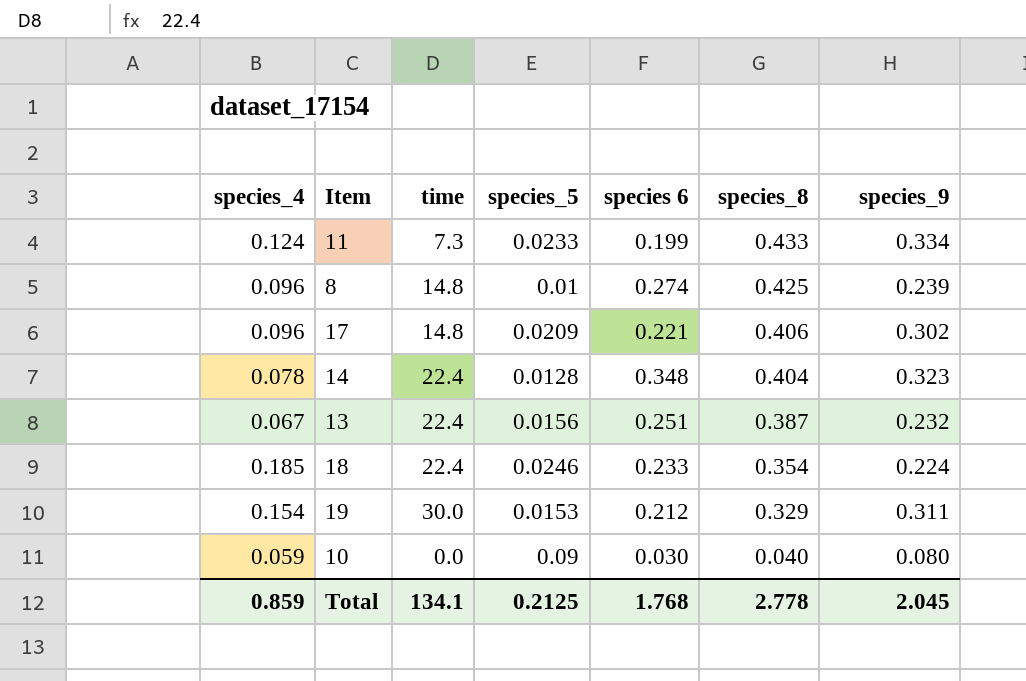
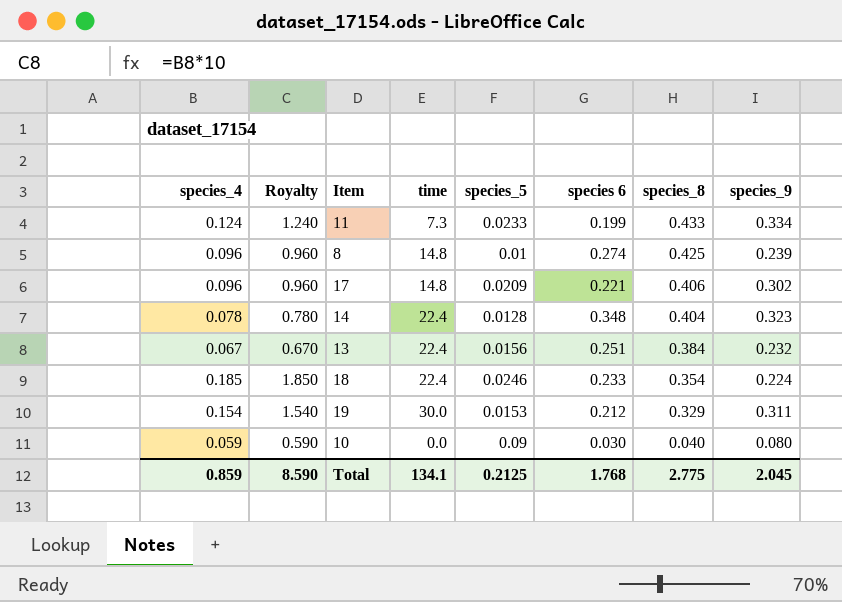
column Royalty | formula: none -> [species_4] * 10
13 | species_8: 0.387 -> 0.384
Total | species_8: 2.778 -> 2.775

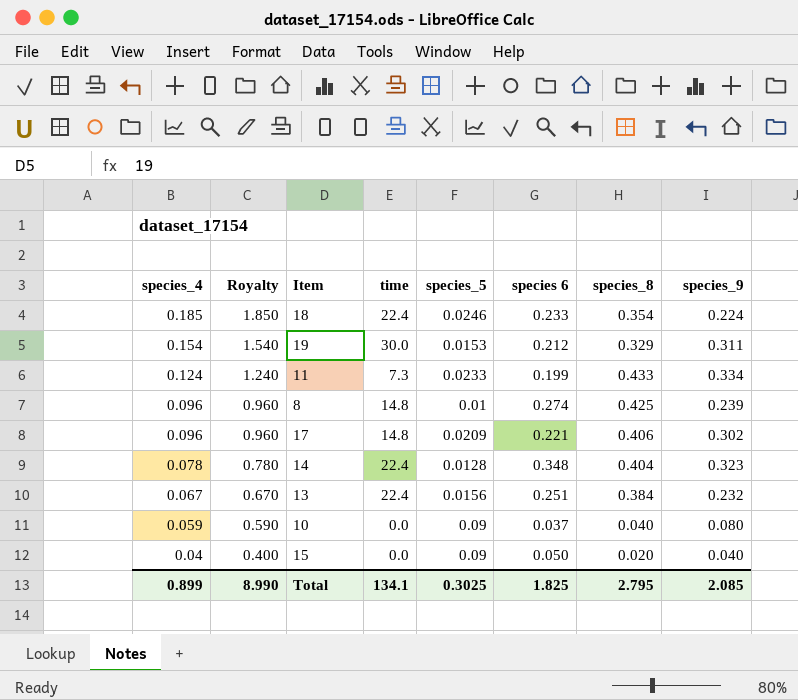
row order: species_8 descending -> species_4 descending
10 | species 6: 0.030 -> 0.037
row 15: none -> 0.04 | 0.400 | 0.0 | 0.09 | 0.050 | 0.020 | 0.040
Total | species_4: 0.859 -> 0.899
Total | Royalty: 8.590 -> 8.990
Total | species_5: 0.2125 -> 0.3025
Total | species 6: 1.768 -> 1.825
Total | species_8: 2.775 -> 2.795
Total | species_9: 2.045 -> 2.085

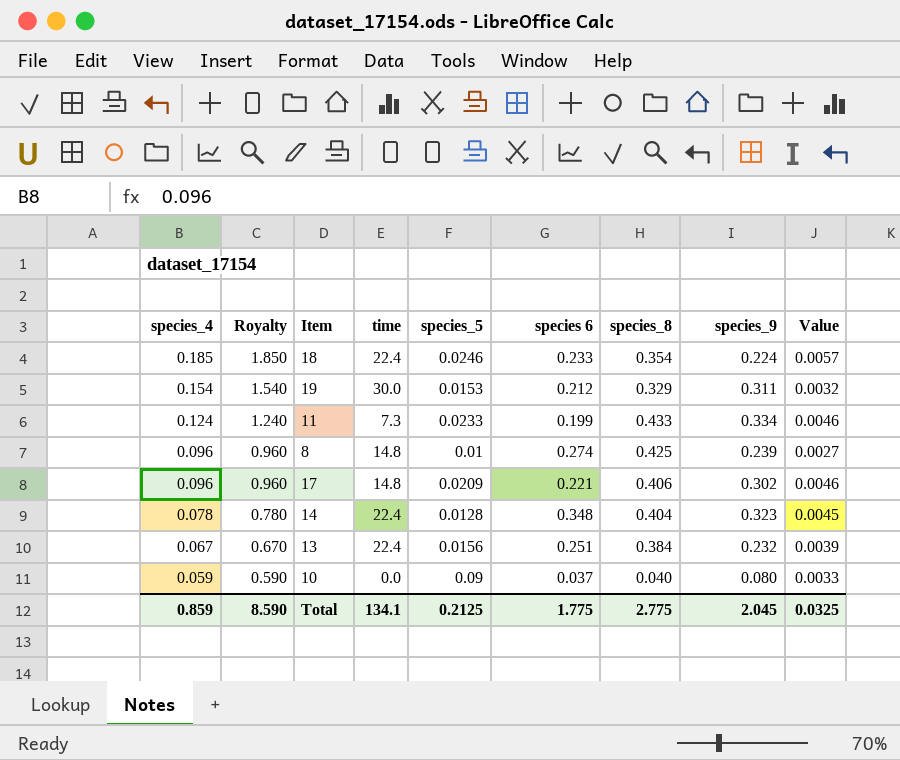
column Value | formula: none -> [species_5] * [species 6]
row 15: 0.04 | 0.400 | 0.0 | 0.09 | 0.050 | 0.020 | 0.040 -> none
Total | species_4: 0.899 -> 0.859
Total | Royalty: 8.990 -> 8.590
Total | species_5: 0.3025 -> 0.2125
Total | species 6: 1.825 -> 1.775
Total | species_8: 2.795 -> 2.775
Total | species_9: 2.085 -> 2.045

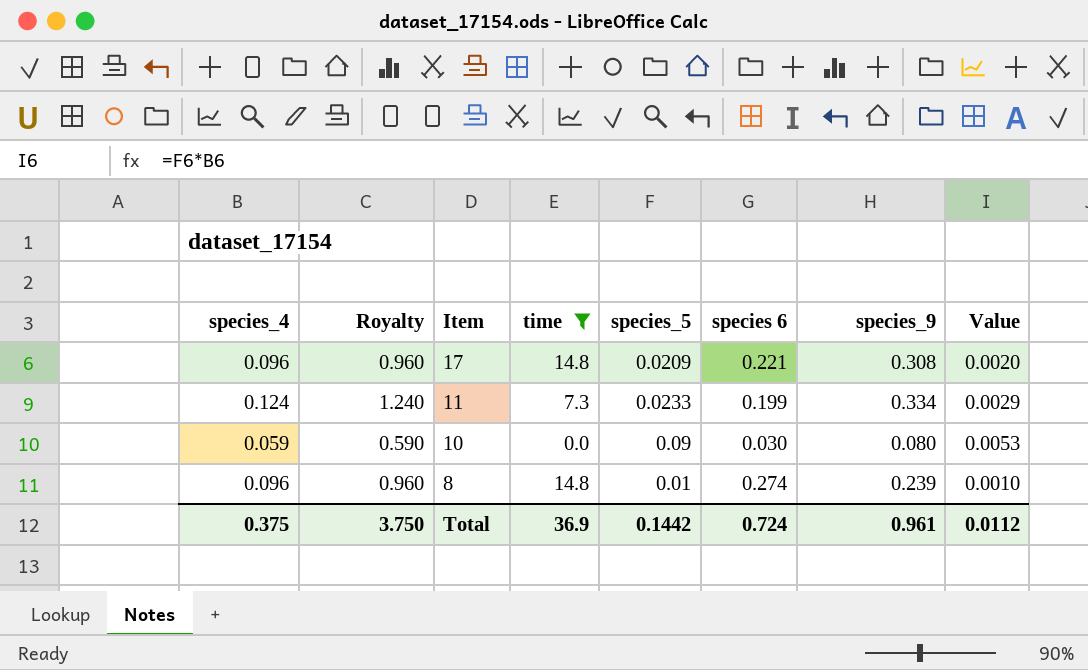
filter: none -> time <= 14.8
row order: species_4 descending -> Item descending
column species_8 | position: 7 -> none
column Value | formula: [species_5] * [species 6] -> [species_4] * [species_5]
17 | species_9: 0.302 -> 0.308
10 | species 6: 0.037 -> 0.030
Total | species_4: 0.859 -> 0.375
Total | Royalty: 8.590 -> 3.750
Total | time: 134.1 -> 36.9
Total | species_5: 0.2125 -> 0.1442
Total | species 6: 1.775 -> 0.724
Total | species_9: 2.045 -> 0.961
Total | Value: 0.0325 -> 0.0112

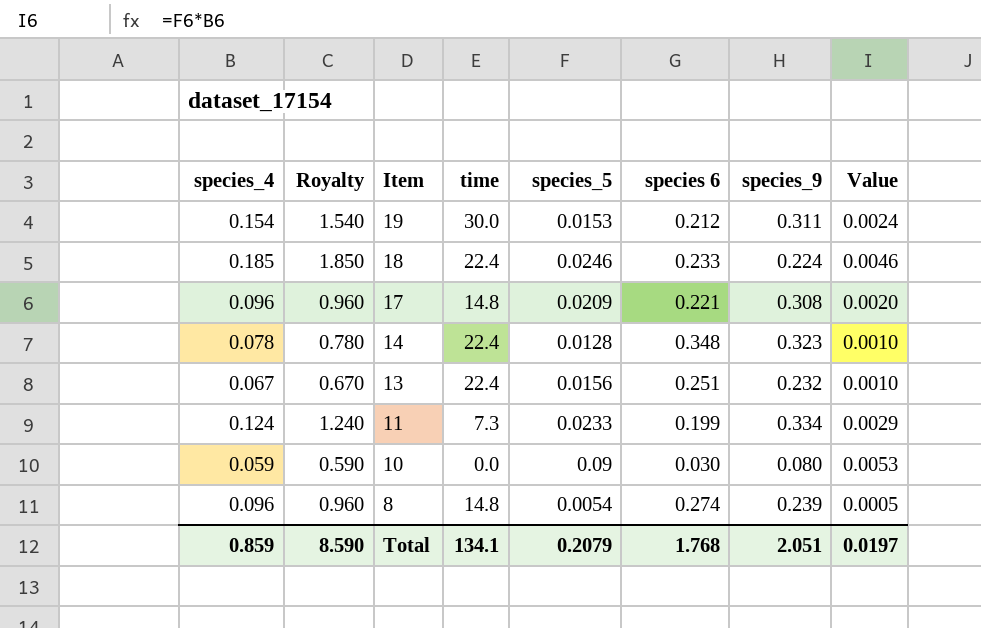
filter: time <= 14.8 -> none
8 | species_5: 0.01 -> 0.0054
8 | Value: 0.0010 -> 0.0005
Total | species_4: 0.375 -> 0.859
Total | Royalty: 3.750 -> 8.590
Total | time: 36.9 -> 134.1
Total | species_5: 0.1442 -> 0.2079
Total | species 6: 0.724 -> 1.768
Total | species_9: 0.961 -> 2.051
Total | Value: 0.0112 -> 0.0197

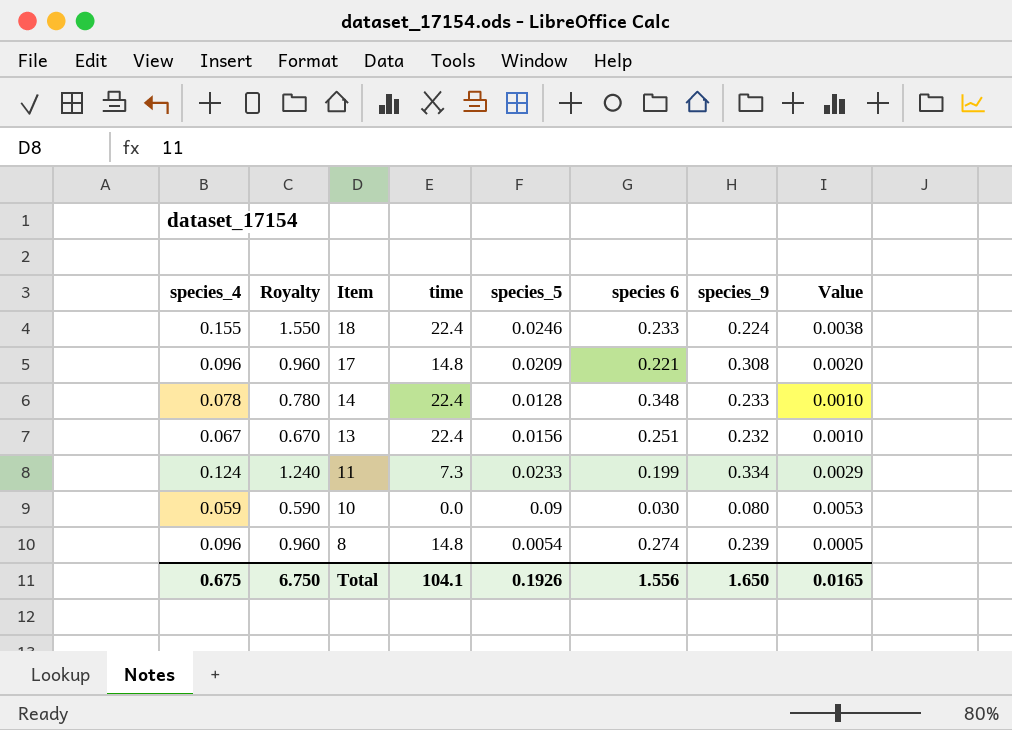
row 19: 0.154 | 1.540 | 30.0 | 0.0153 | 0.212 | 0.311 | 0.0024 -> none
18 | species_4: 0.185 -> 0.155
18 | Royalty: 1.850 -> 1.550
18 | Value: 0.0046 -> 0.0038
14 | species_9: 0.323 -> 0.233
Total | species_4: 0.859 -> 0.675
Total | Royalty: 8.590 -> 6.750
Total | time: 134.1 -> 104.1
Total | species_5: 0.2079 -> 0.1926
Total | species 6: 1.768 -> 1.556
Total | species_9: 2.051 -> 1.650
Total | Value: 0.0197 -> 0.0165

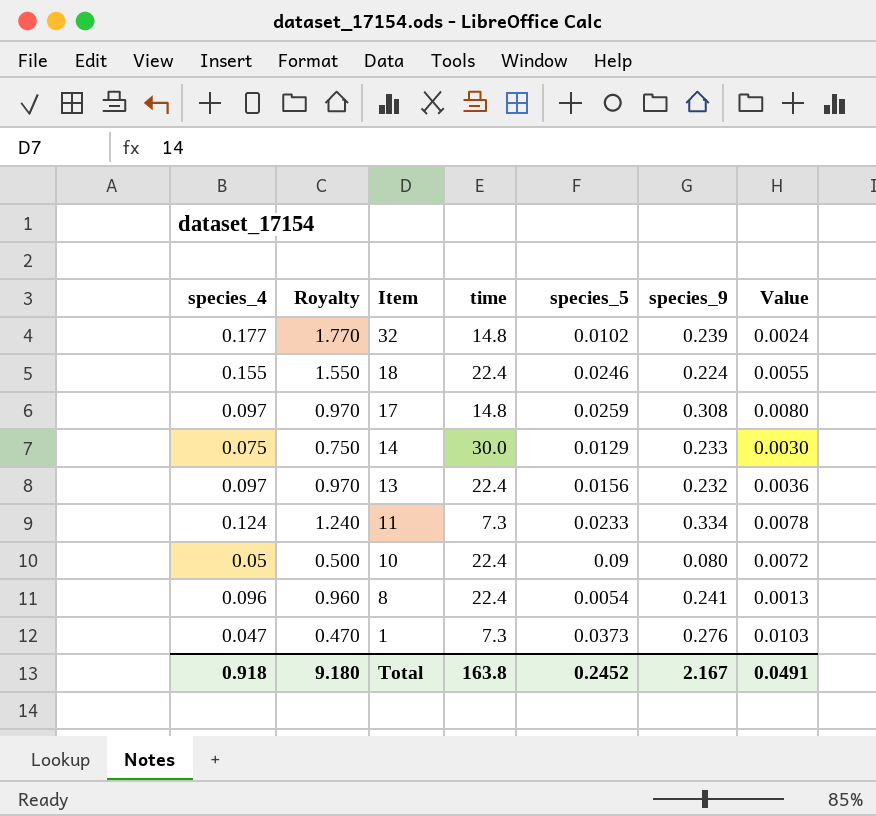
column species 6 | position: 6 -> none
column Value | formula: [species_4] * [species_5] -> [species_5] * [species_9]
row 32: none -> 0.177 | 1.770 | 14.8 | 0.0102 | 0.239 | 0.0024
17 | species_4: 0.096 -> 0.097
17 | Royalty: 0.960 -> 0.970
17 | species_5: 0.0209 -> 0.0259
14 | species_4: 0.078 -> 0.075
14 | Royalty: 0.780 -> 0.750
14 | time: 22.4 -> 30.0
14 | species_5: 0.0128 -> 0.0129
13 | species_4: 0.067 -> 0.097
13 | Royalty: 0.670 -> 0.970
10 | species_4: 0.059 -> 0.05
10 | Royalty: 0.590 -> 0.500
10 | time: 0.0 -> 22.4
8 | time: 14.8 -> 22.4
8 | species_9: 0.239 -> 0.241
row 1: none -> 0.047 | 0.470 | 7.3 | 0.0373 | 0.276 | 0.0103
Total | species_4: 0.675 -> 0.918
Total | Royalty: 6.750 -> 9.180
Total | time: 104.1 -> 163.8
Total | species_5: 0.1926 -> 0.2452
Total | species_9: 1.650 -> 2.167
Total | Value: 0.0165 -> 0.0491

